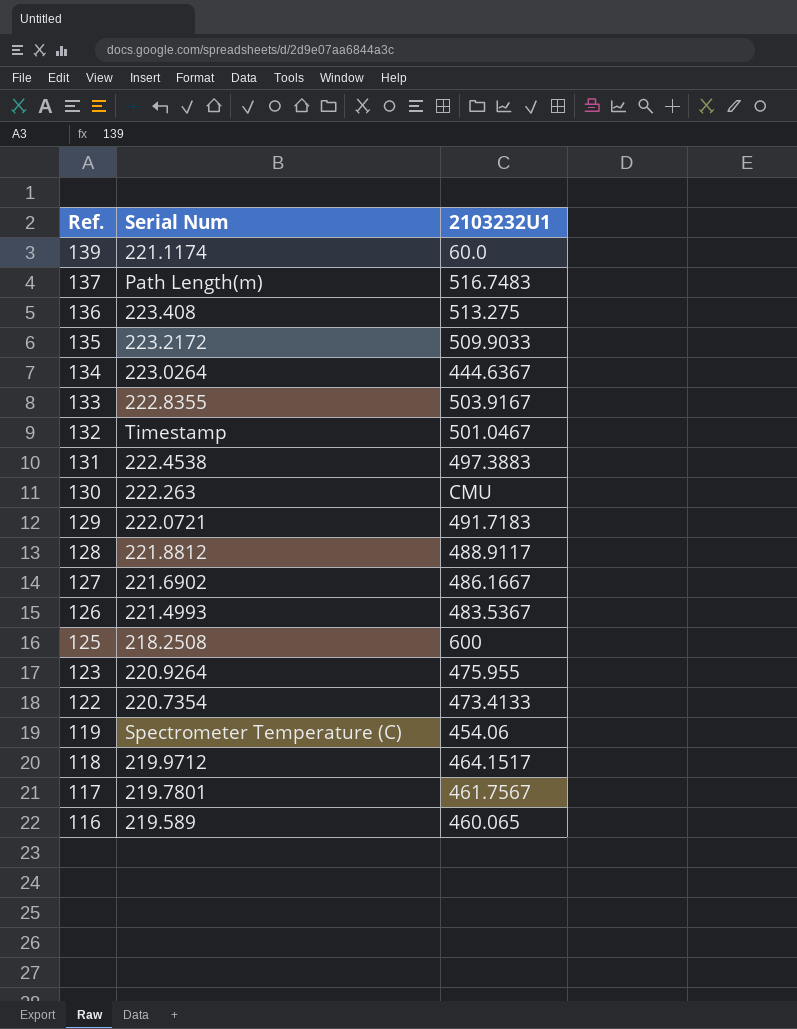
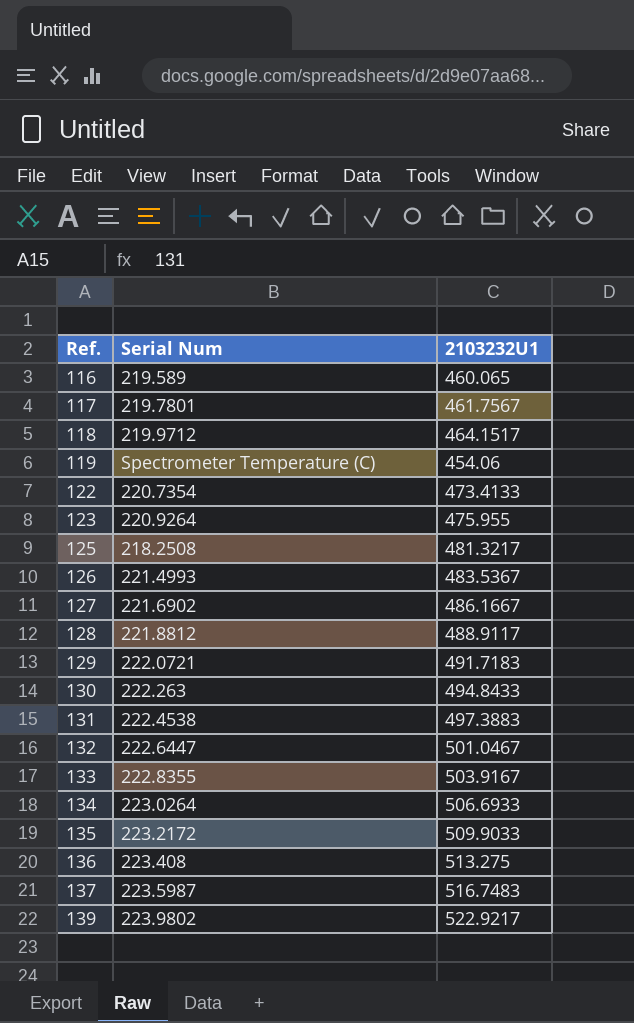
row order: Ref. descending -> Ref. ascending
125 | 2103232U1: 600 -> 481.3217
130 | 2103232U1: CMU -> 494.8433
132 | Serial Num: Timestamp -> 222.6447
134 | 2103232U1: 444.6367 -> 506.6933
137 | Serial Num: Path Length(m) -> 223.5987
139 | Serial Num: 221.1174 -> 223.9802
139 | 2103232U1: 60.0 -> 522.9217

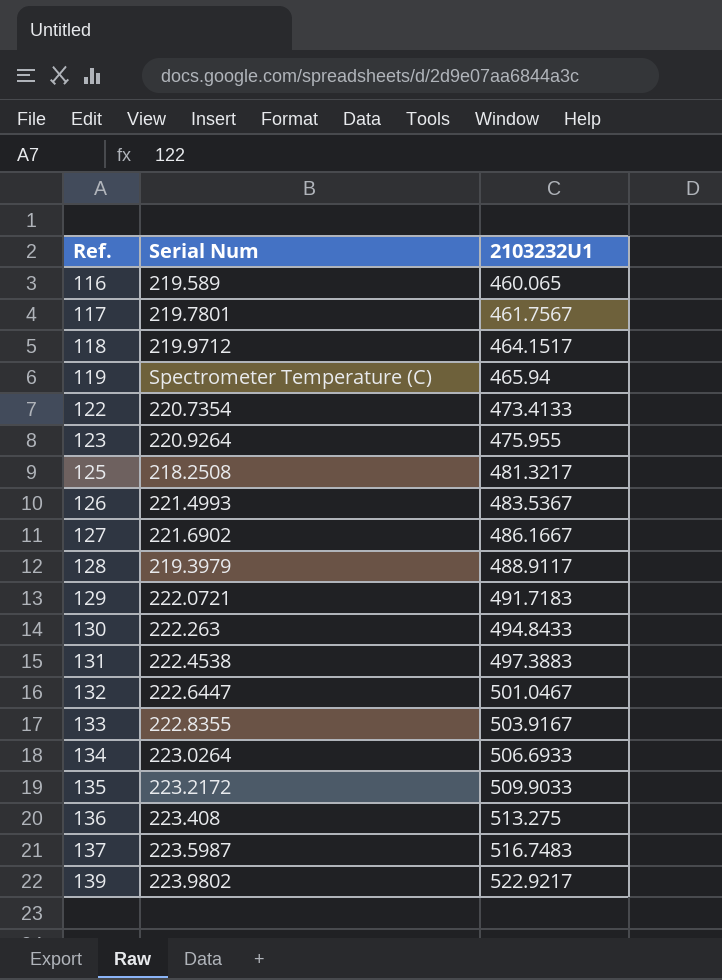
119 | 2103232U1: 454.06 -> 465.94
128 | Serial Num: 221.8812 -> 219.3979

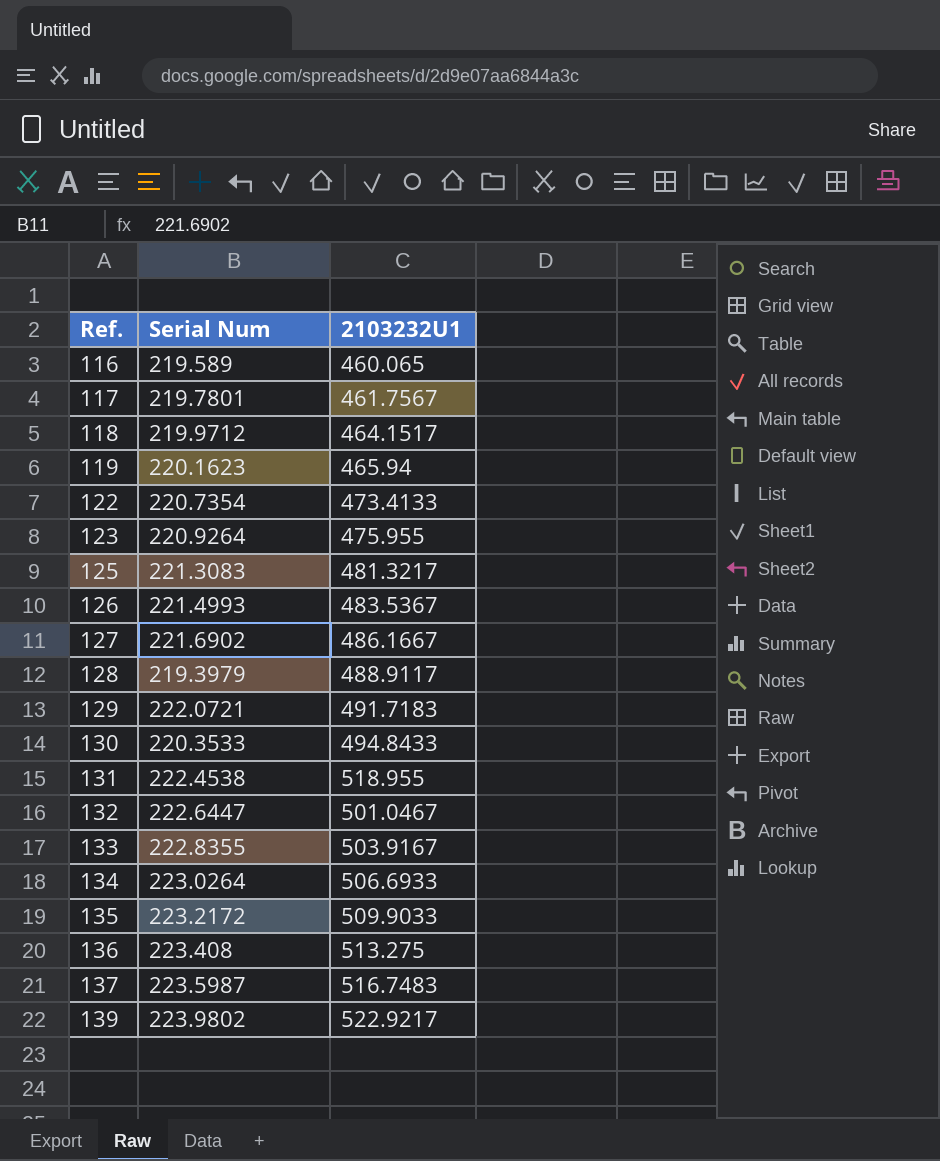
119 | Serial Num: Spectrometer Temperature (C) -> 220.1623
125 | Serial Num: 218.2508 -> 221.3083
130 | Serial Num: 222.263 -> 220.3533
131 | 2103232U1: 497.3883 -> 518.955

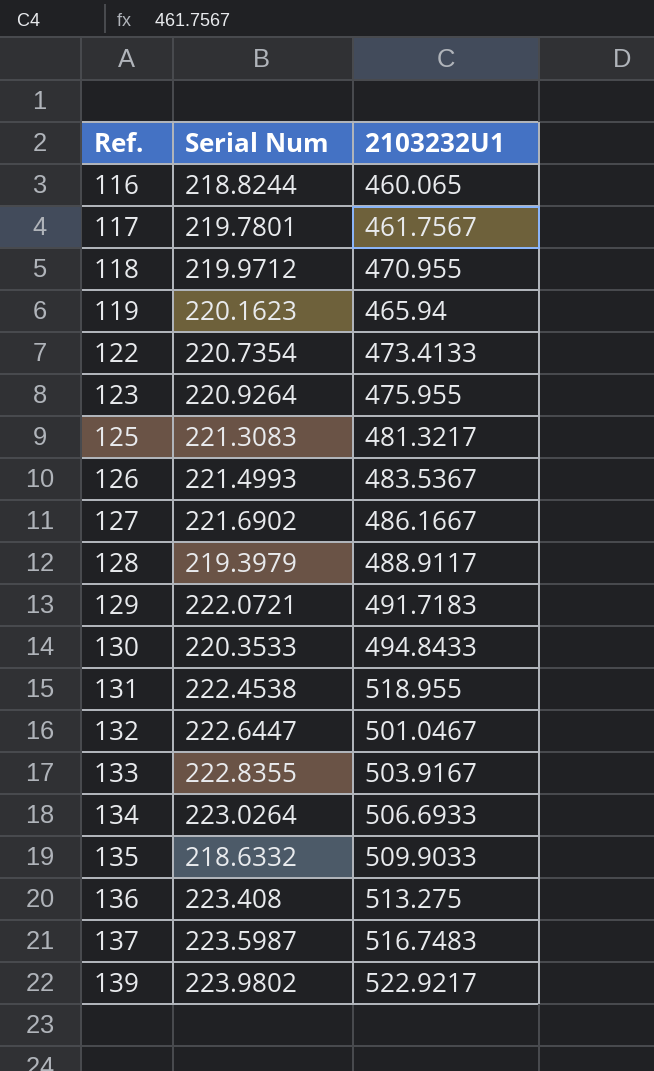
116 | Serial Num: 219.589 -> 218.8244
118 | 2103232U1: 464.1517 -> 470.955
135 | Serial Num: 223.2172 -> 218.6332

